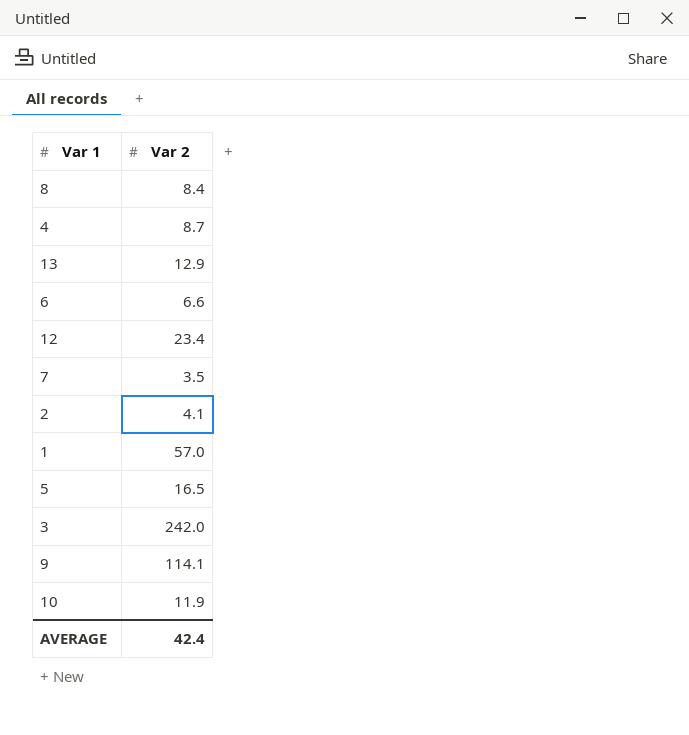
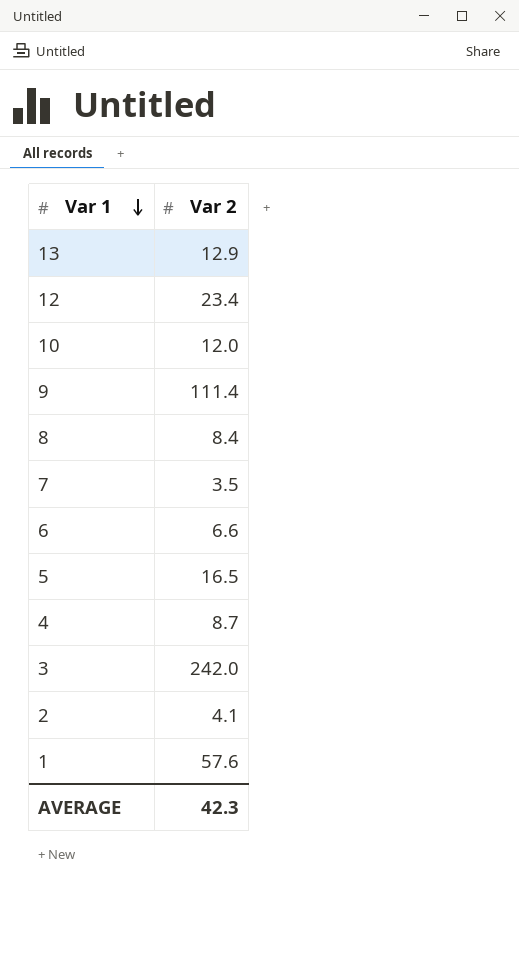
row order: none -> Var 1 descending
10 | Var 2: 11.9 -> 12.0
9 | Var 2: 114.1 -> 111.4
1 | Var 2: 57.0 -> 57.6
AVERAGE | Var 2: 42.4 -> 42.3

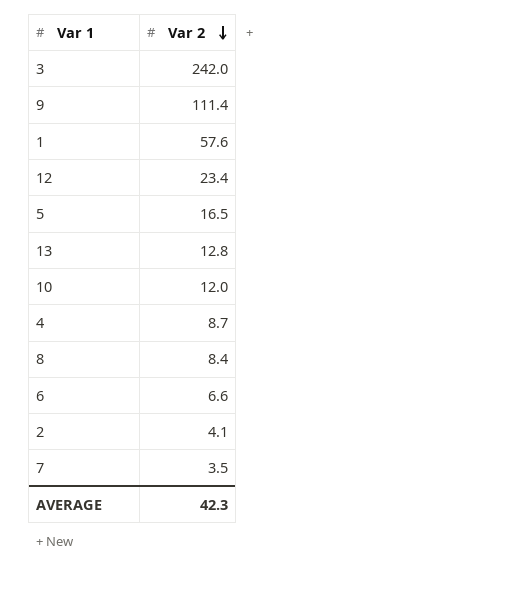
row order: Var 1 descending -> Var 2 descending
13 | Var 2: 12.9 -> 12.8

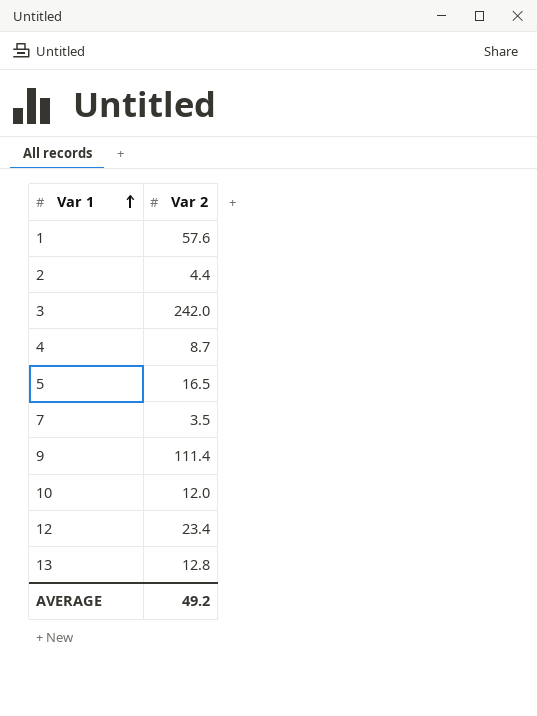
row order: Var 2 descending -> Var 1 ascending
row 8: 8.4 -> none
row 6: 6.6 -> none
2 | Var 2: 4.1 -> 4.4
AVERAGE | Var 2: 42.3 -> 49.2

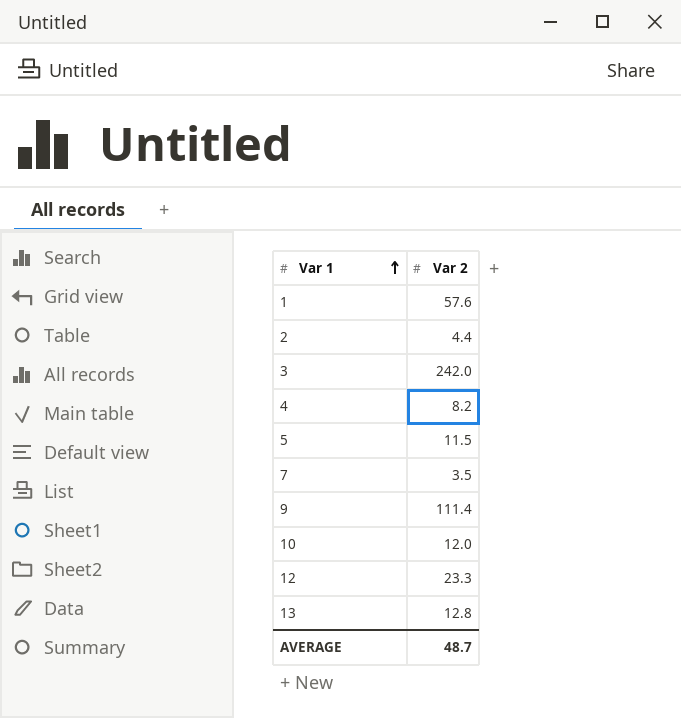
4 | Var 2: 8.7 -> 8.2
5 | Var 2: 16.5 -> 11.5
12 | Var 2: 23.4 -> 23.3
AVERAGE | Var 2: 49.2 -> 48.7

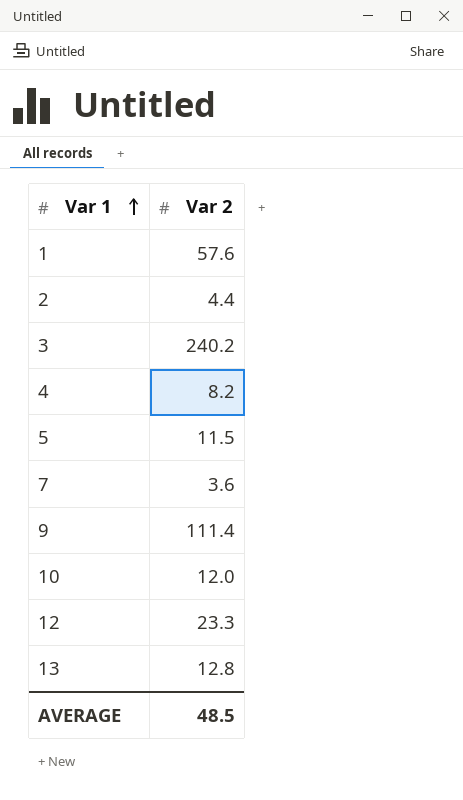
3 | Var 2: 242.0 -> 240.2
7 | Var 2: 3.5 -> 3.6
AVERAGE | Var 2: 48.7 -> 48.5

